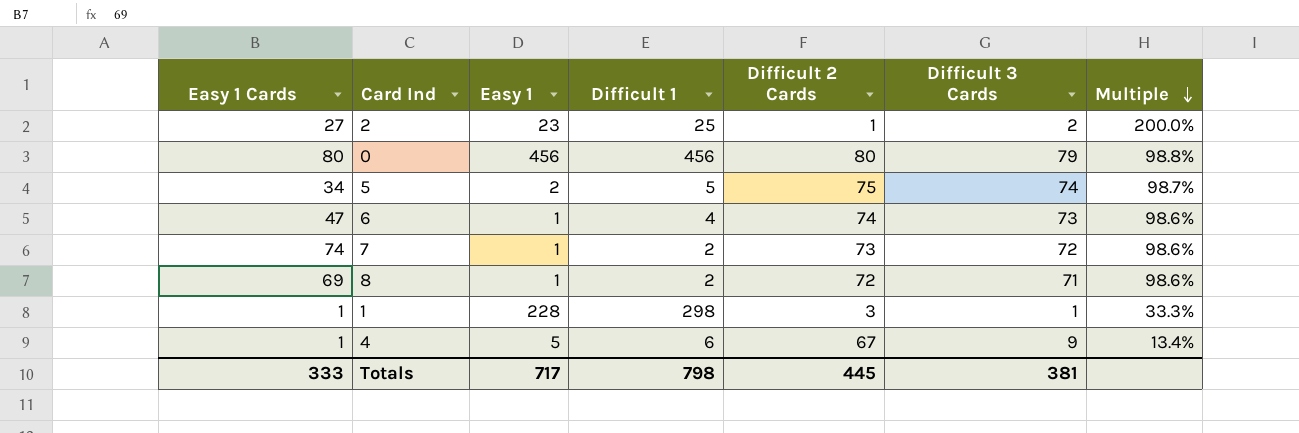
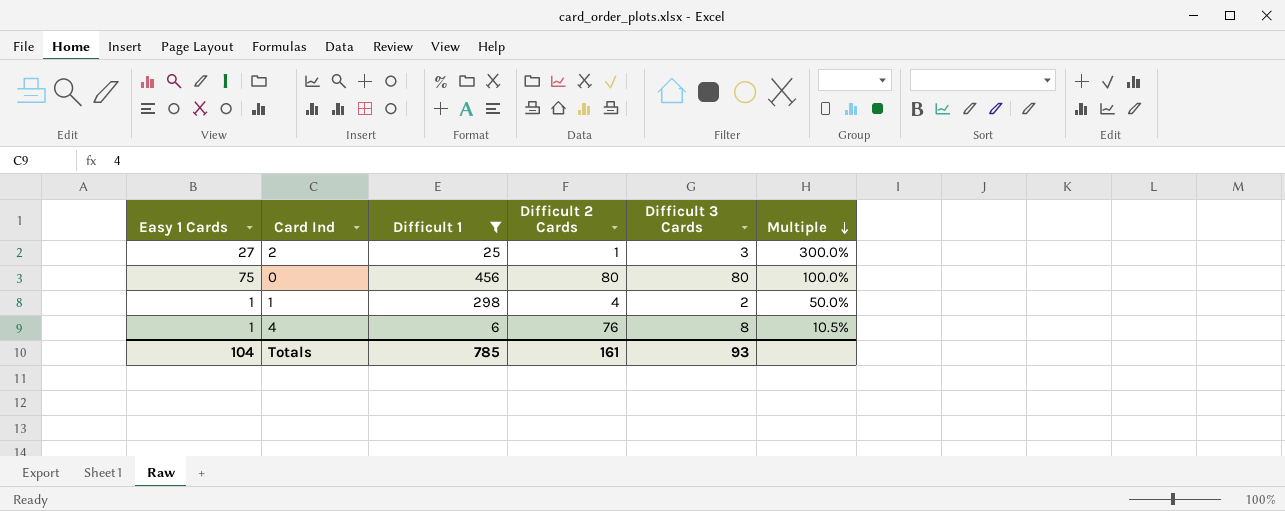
filter: none -> Difficult 1 >= 6
column Easy 1 | position: 3 -> none
2 | Difficult 3 Cards: 2 -> 3
2 | Multiple: 200.0% -> 300.0%
0 | Easy 1 Cards: 80 -> 75
0 | Difficult 3 Cards: 79 -> 80
0 | Multiple: 98.8% -> 100.0%
1 | Difficult 2 Cards: 3 -> 4
1 | Difficult 3 Cards: 1 -> 2
1 | Multiple: 33.3% -> 50.0%
4 | Difficult 2 Cards: 67 -> 76
4 | Difficult 3 Cards: 9 -> 8
4 | Multiple: 13.4% -> 10.5%
Totals | Easy 1 Cards: 333 -> 104
Totals | Difficult 1: 798 -> 785
Totals | Difficult 2 Cards: 445 -> 161
Totals | Difficult 3 Cards: 381 -> 93

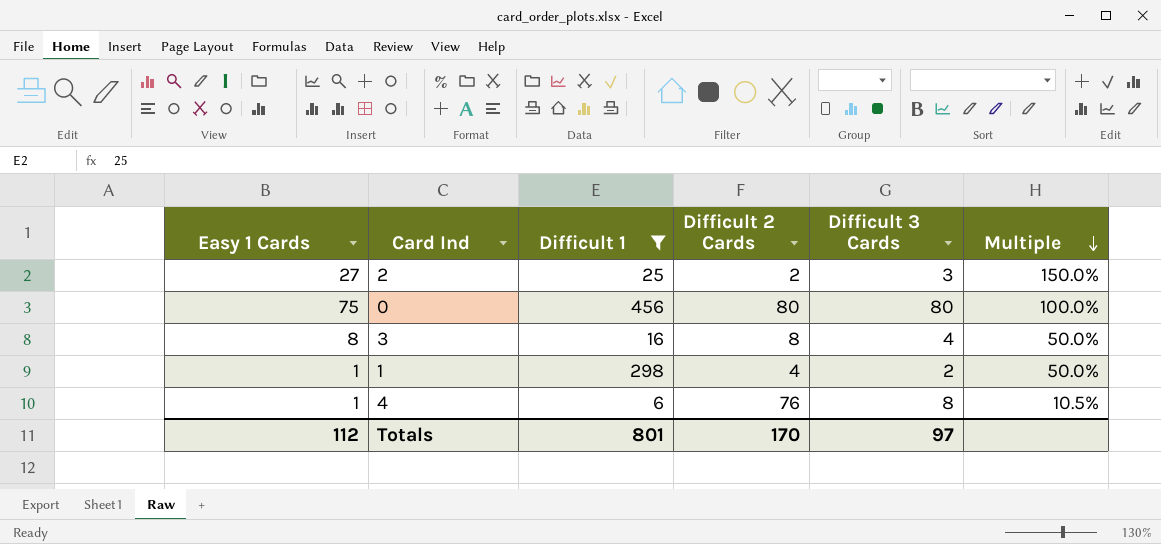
2 | Difficult 2 Cards: 1 -> 2
2 | Multiple: 300.0% -> 150.0%
row 3: none -> 8 | 16 | 8 | 4 | 50.0%
Totals | Easy 1 Cards: 104 -> 112
Totals | Difficult 1: 785 -> 801
Totals | Difficult 2 Cards: 161 -> 170
Totals | Difficult 3 Cards: 93 -> 97

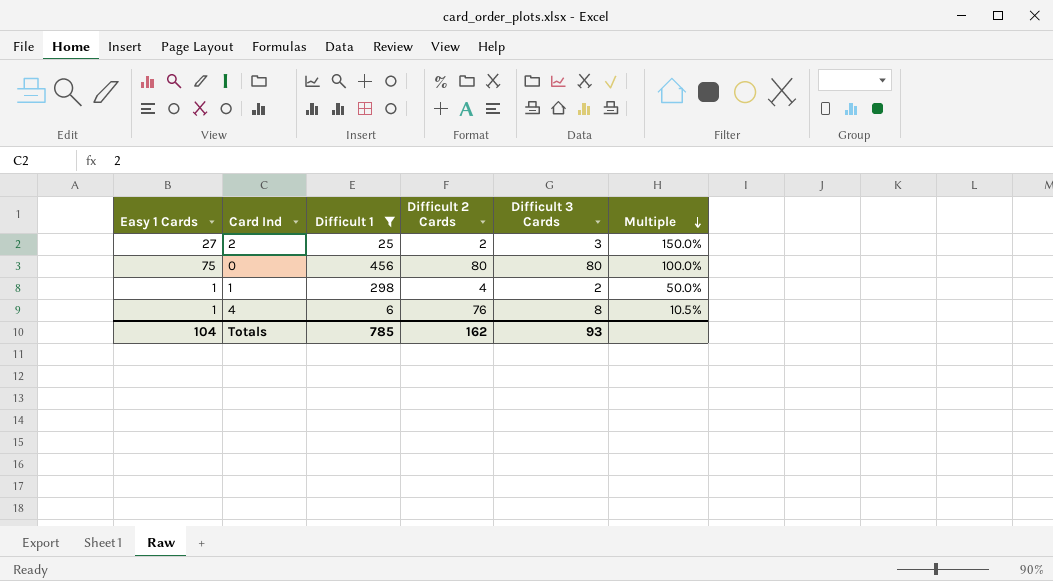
row 3: 8 | 16 | 8 | 4 | 50.0% -> none
Totals | Easy 1 Cards: 112 -> 104
Totals | Difficult 1: 801 -> 785
Totals | Difficult 2 Cards: 170 -> 162
Totals | Difficult 3 Cards: 97 -> 93

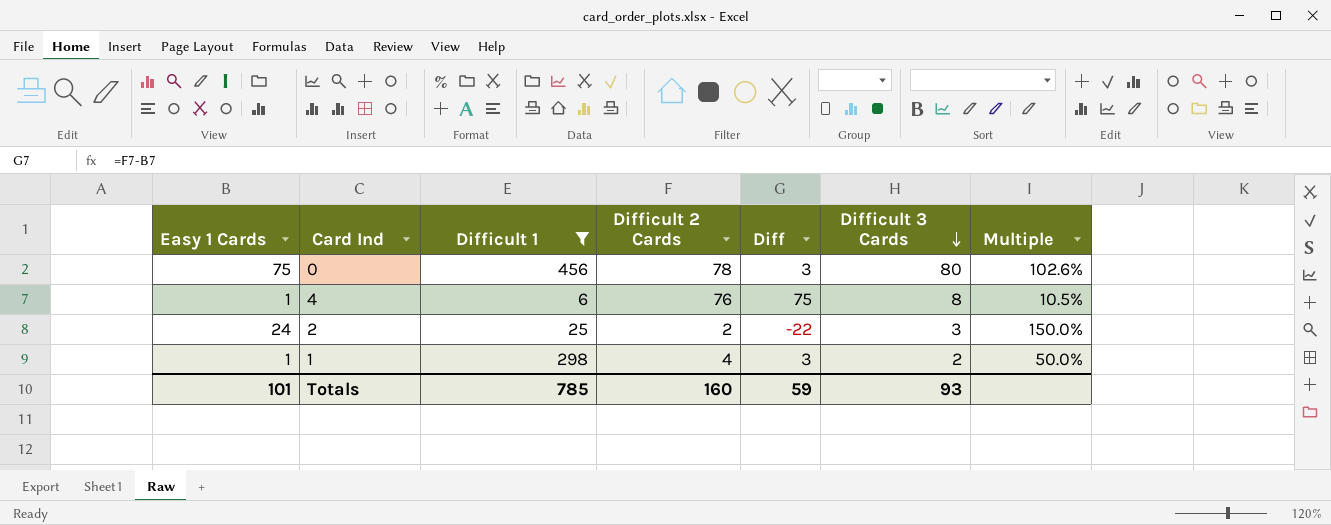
row order: Multiple descending -> Difficult 3 Cards descending
column Diff | formula: none -> [Difficult 2 Cards] - [Easy 1 Cards]
0 | Difficult 2 Cards: 80 -> 78
0 | Multiple: 100.0% -> 102.6%
2 | Easy 1 Cards: 27 -> 24
Totals | Easy 1 Cards: 104 -> 101
Totals | Difficult 2 Cards: 162 -> 160

